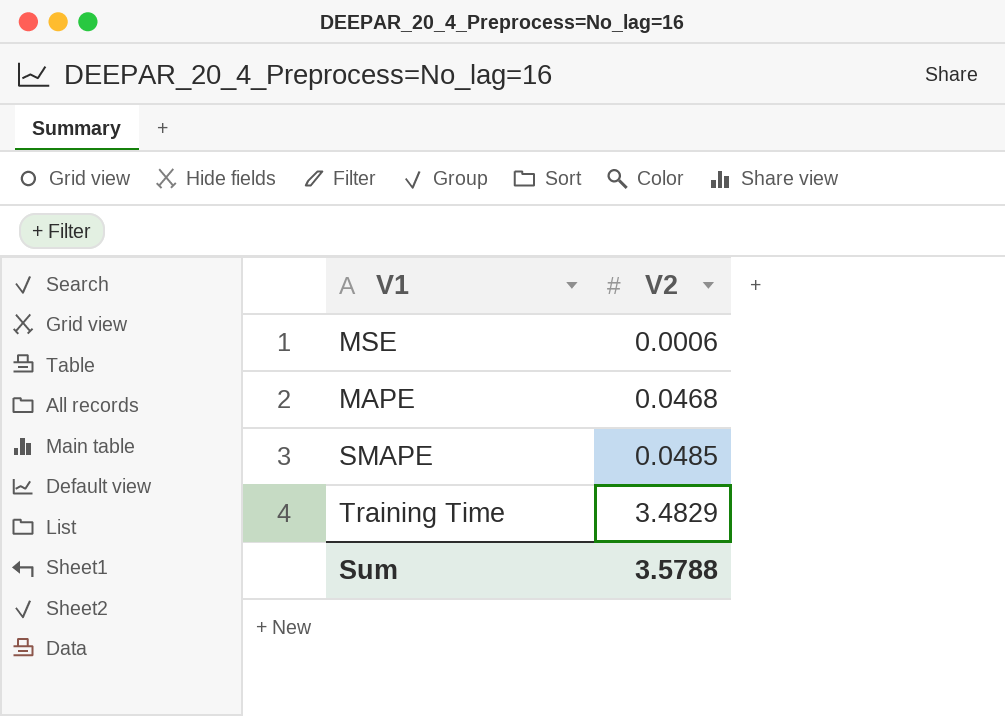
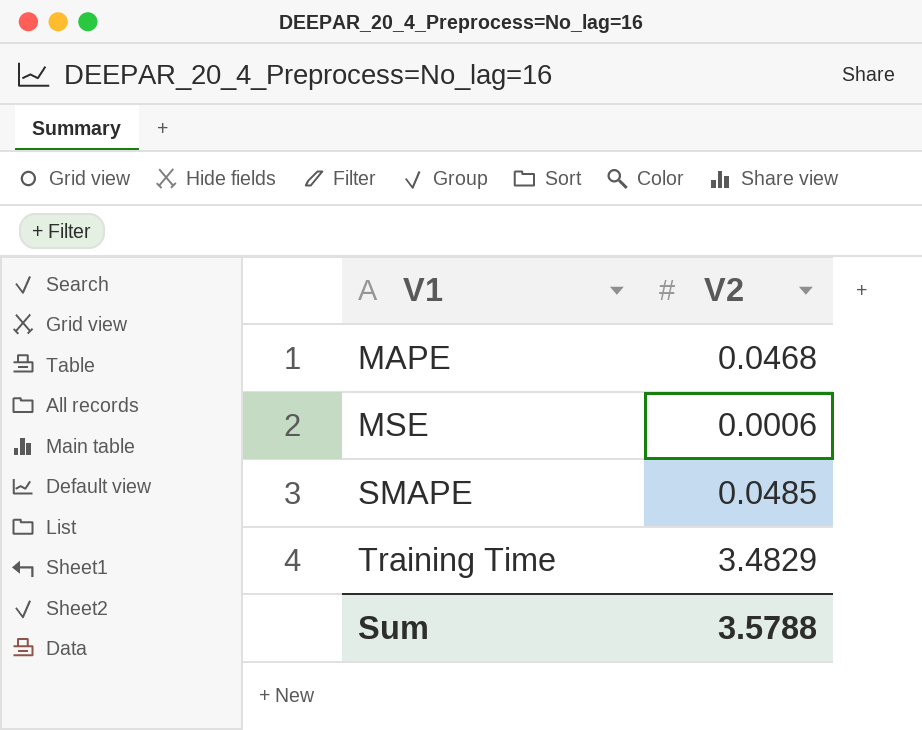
row order: V2 ascending -> V1 ascending

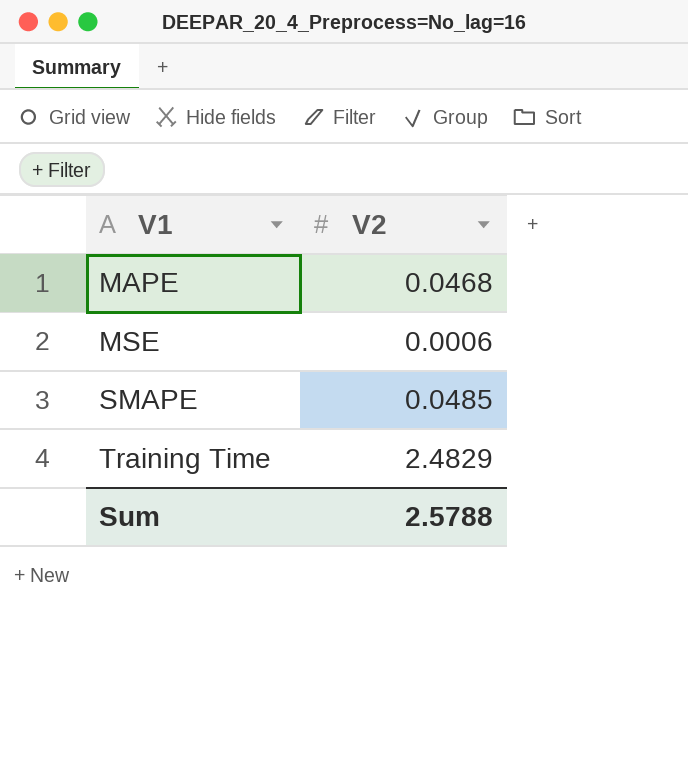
Training Time | V2: 3.4829 -> 2.4829
Sum | V2: 3.5788 -> 2.5788

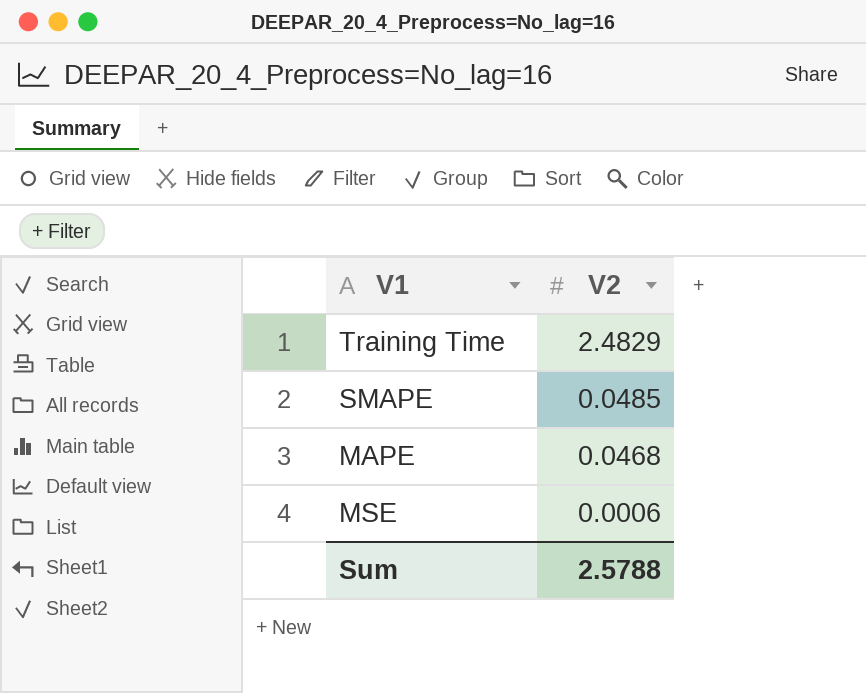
row order: V1 ascending -> V2 descending

